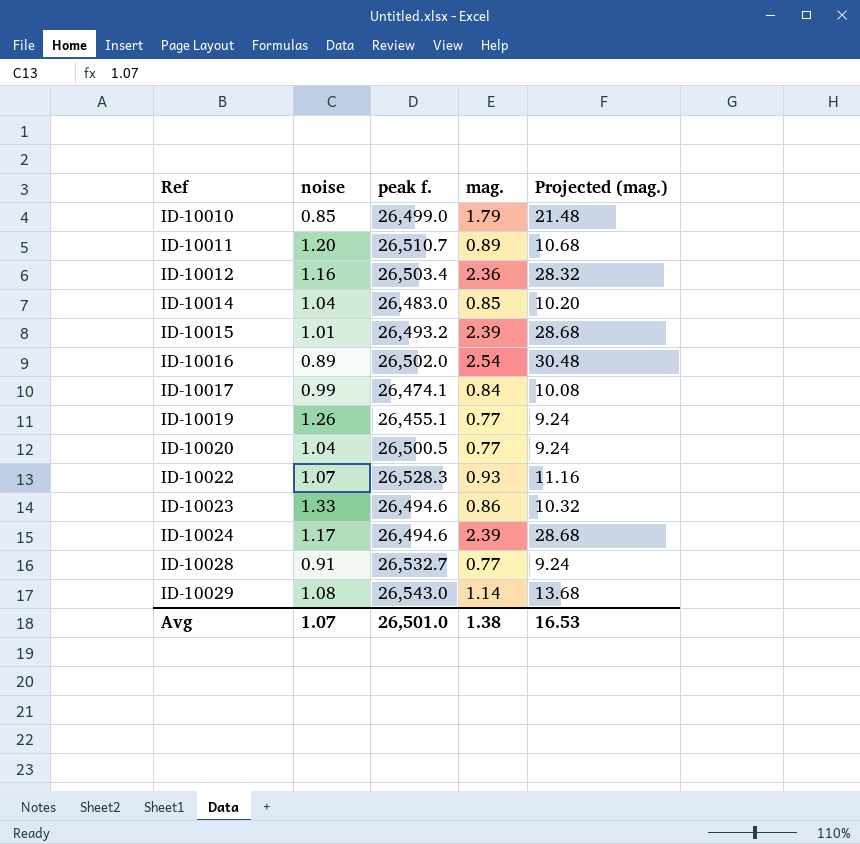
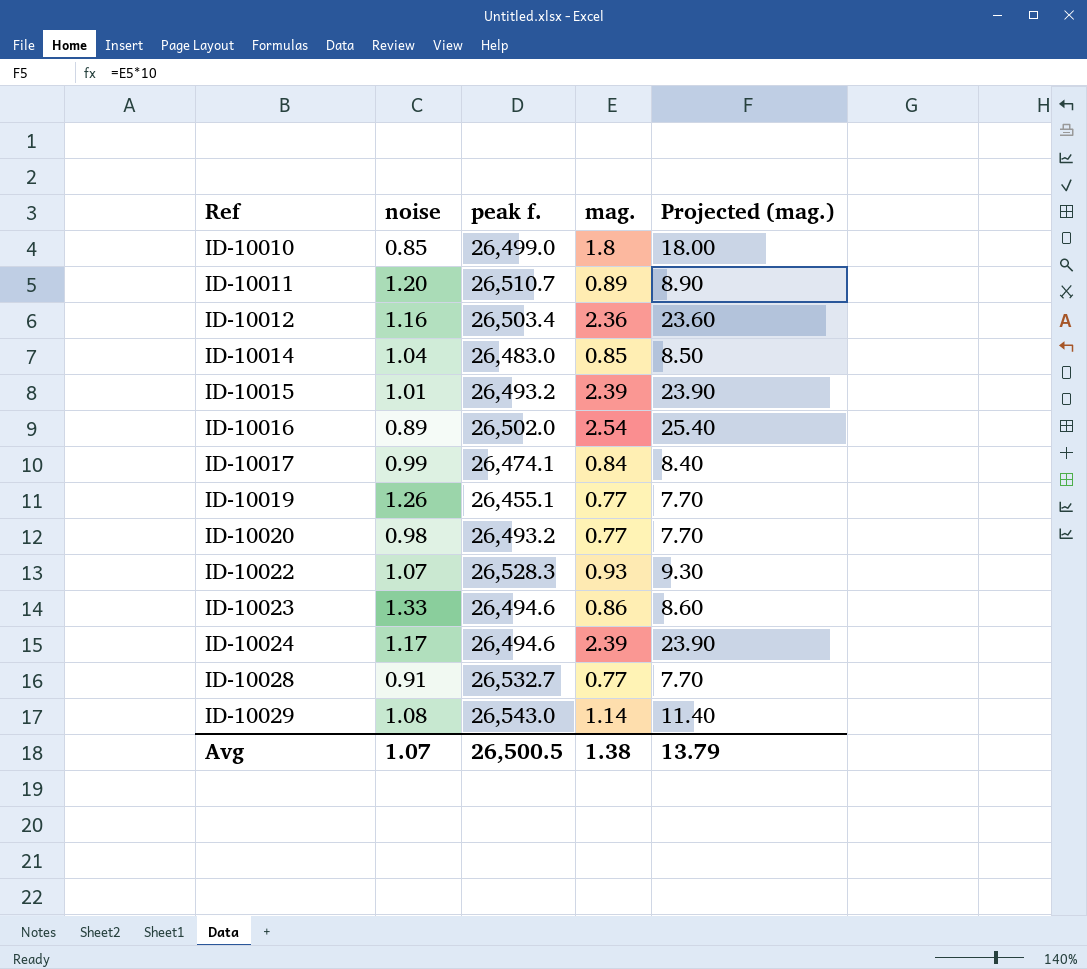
column Projected (mag.) | formula: [mag.] * 12 -> [mag.] * 10
ID-10010 | mag.: 1.79 -> 1.8
ID-10020 | noise: 1.04 -> 0.98
ID-10020 | peak f.: 26,500.5 -> 26,493.2
Avg | peak f.: 26,501.0 -> 26,500.5
Avg | Projected (mag.): 16.53 -> 13.79

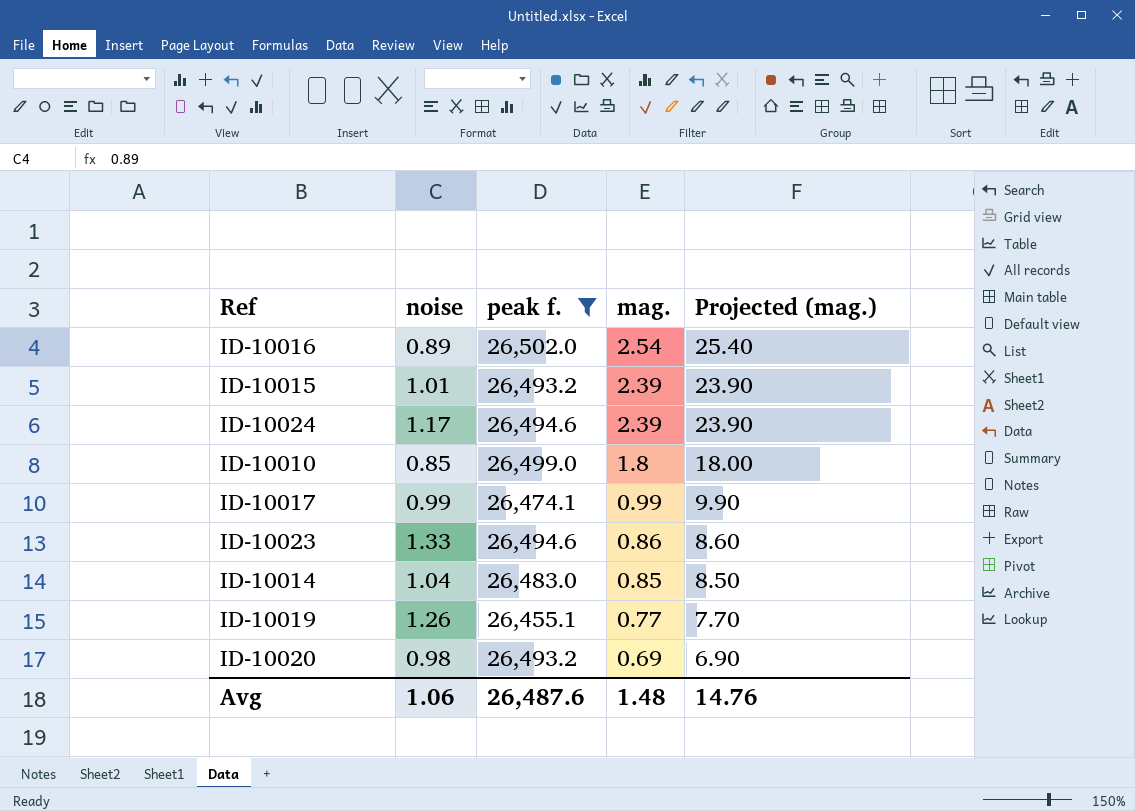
filter: none -> peak f. <= 26,502.0
row order: Ref ascending -> mag. descending
ID-10017 | mag.: 0.84 -> 0.99
ID-10017 | Projected (mag.): 8.40 -> 9.90
ID-10020 | mag.: 0.77 -> 0.69
ID-10020 | Projected (mag.): 7.70 -> 6.90
Avg | noise: 1.07 -> 1.06
Avg | peak f.: 26,500.5 -> 26,487.6
Avg | mag.: 1.38 -> 1.48
Avg | Projected (mag.): 13.79 -> 14.76

